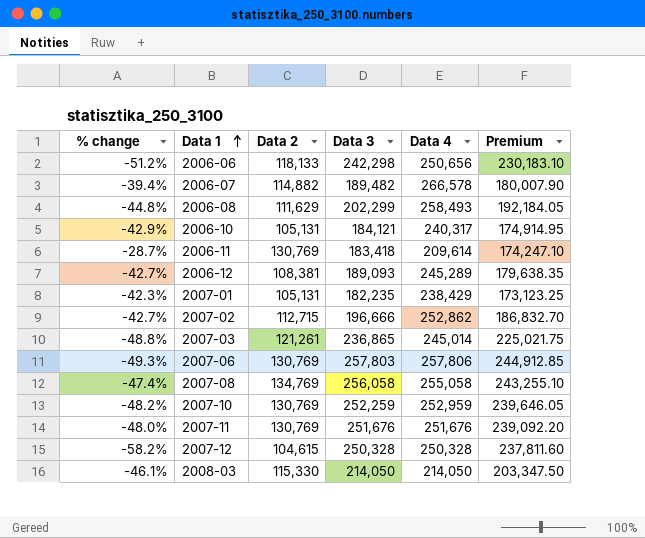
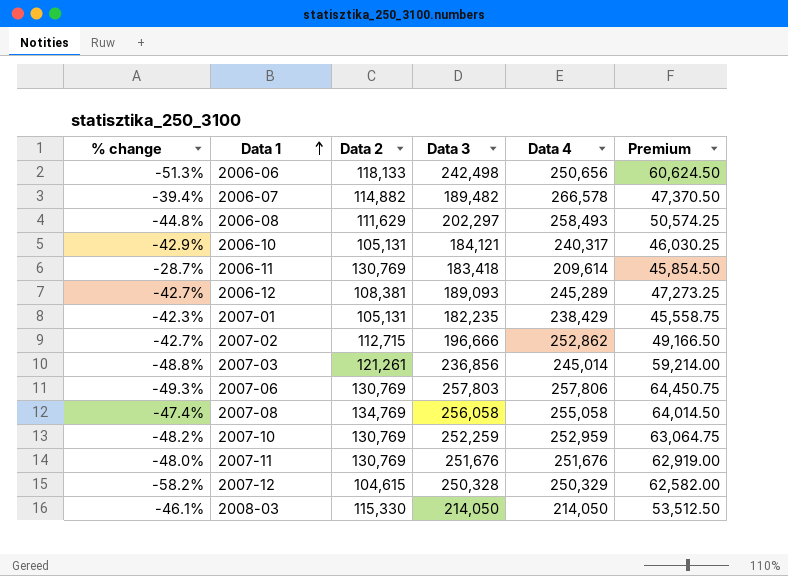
column Premium | formula: [Data 3] * 0.95 -> [Data 3] * 0.25
2006-06 | % change: -51.2% -> -51.3%
2006-06 | Data 3: 242,298 -> 242,498
2006-08 | Data 3: 202,299 -> 202,297
2007-03 | Data 3: 236,865 -> 236,856
2007-12 | Data 4: 250,328 -> 250,329

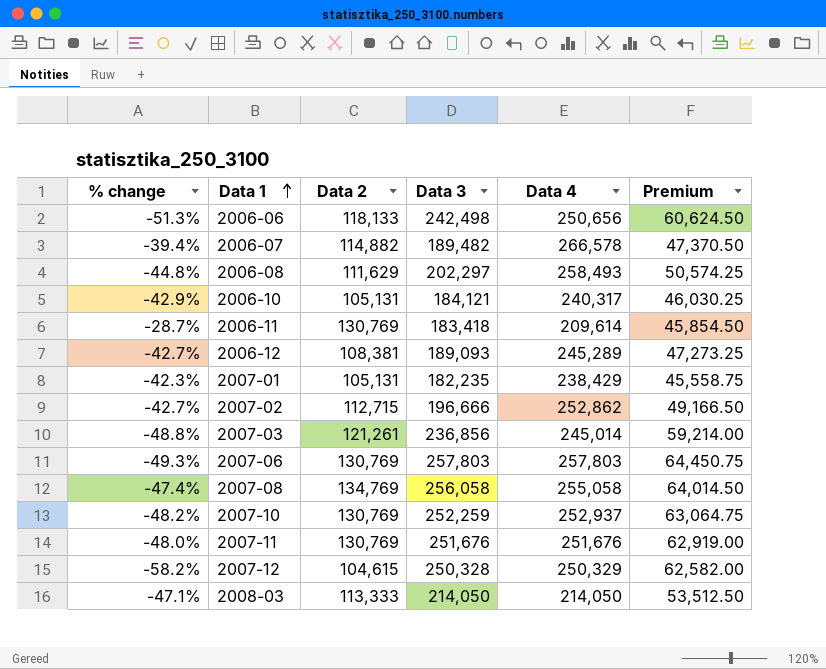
2007-06 | Data 4: 257,806 -> 257,803
2007-10 | Data 4: 252,959 -> 252,937
2008-03 | % change: -46.1% -> -47.1%
2008-03 | Data 2: 115,330 -> 113,333

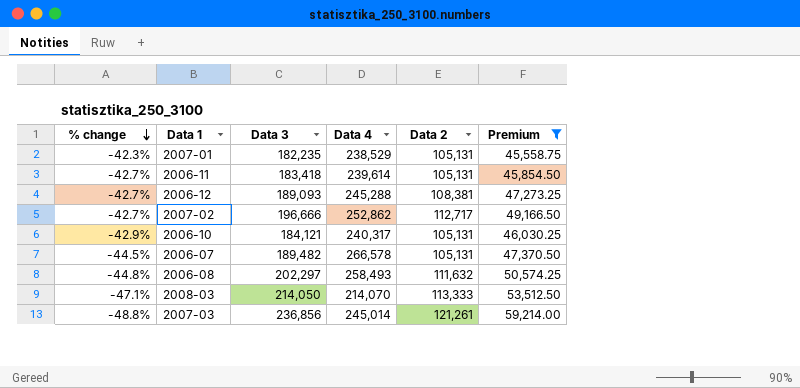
filter: none -> Premium <= 59,214.00
row order: Data 1 ascending -> % change descending
column Data 2 | position: 3 -> 5
2007-01 | Data 4: 238,429 -> 238,529
2006-11 | % change: -28.7% -> -42.7%
2006-11 | Data 4: 209,614 -> 239,614
2006-11 | Data 2: 130,769 -> 105,131
2006-12 | Data 4: 245,289 -> 245,288
2007-02 | Data 2: 112,715 -> 112,717
2006-07 | % change: -39.4% -> -44.5%
2006-07 | Data 2: 114,882 -> 105,131
2006-08 | Data 2: 111,629 -> 111,632
2008-03 | Data 4: 214,050 -> 214,070

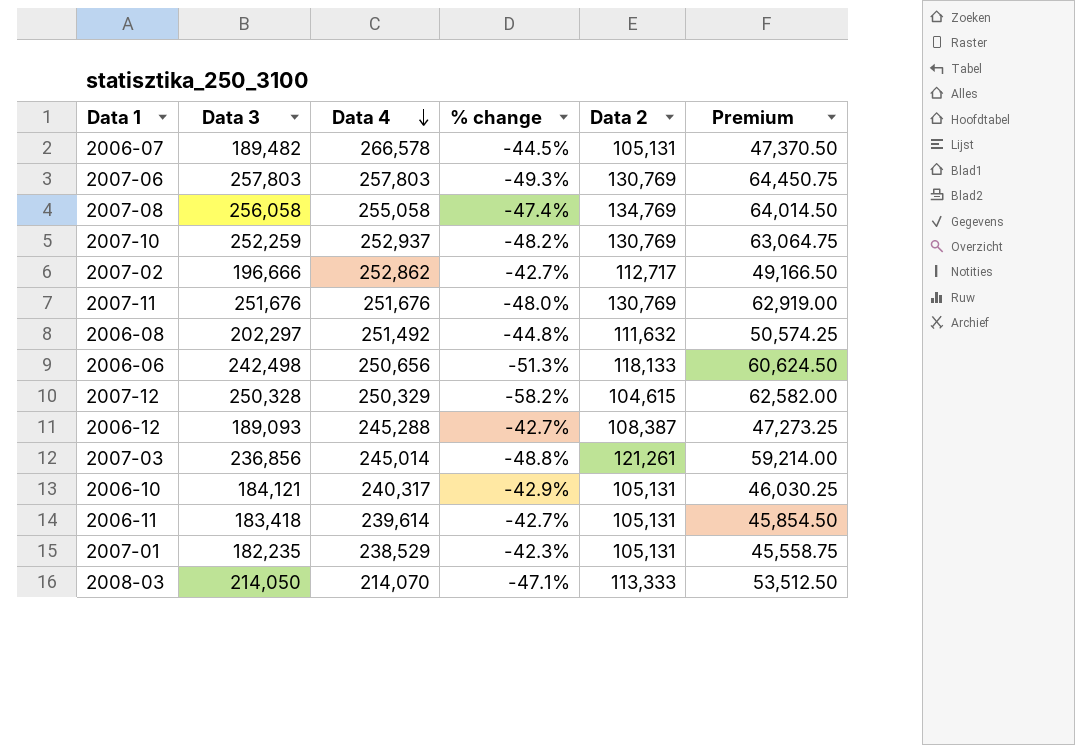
filter: Premium <= 59,214.00 -> none
row order: % change descending -> Data 4 descending
column % change | position: 1 -> 4
2006-08 | Data 4: 258,493 -> 251,492
2006-12 | Data 2: 108,381 -> 108,387

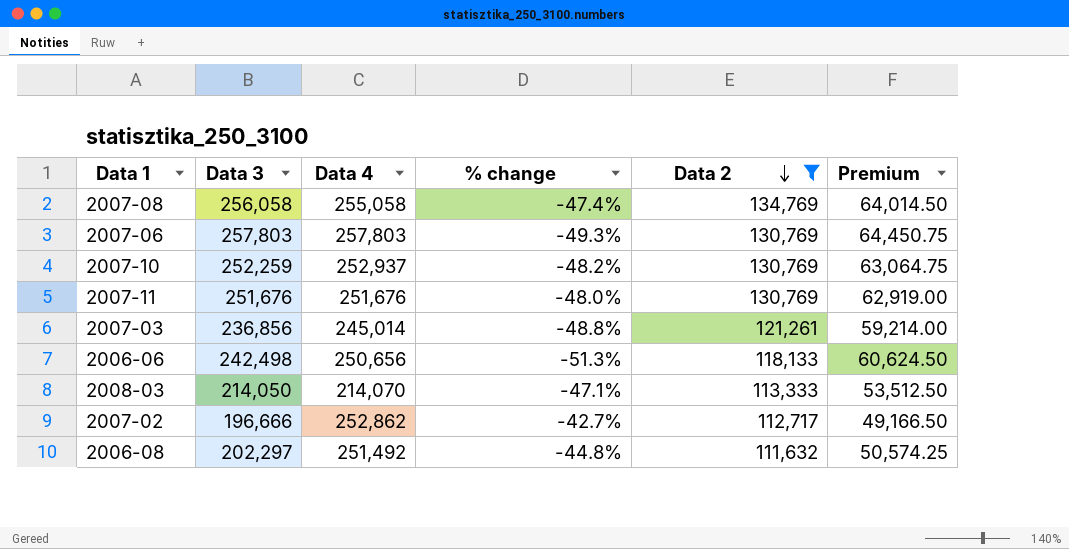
filter: none -> Data 2 >= 111,632
row order: Data 4 descending -> Data 2 descending

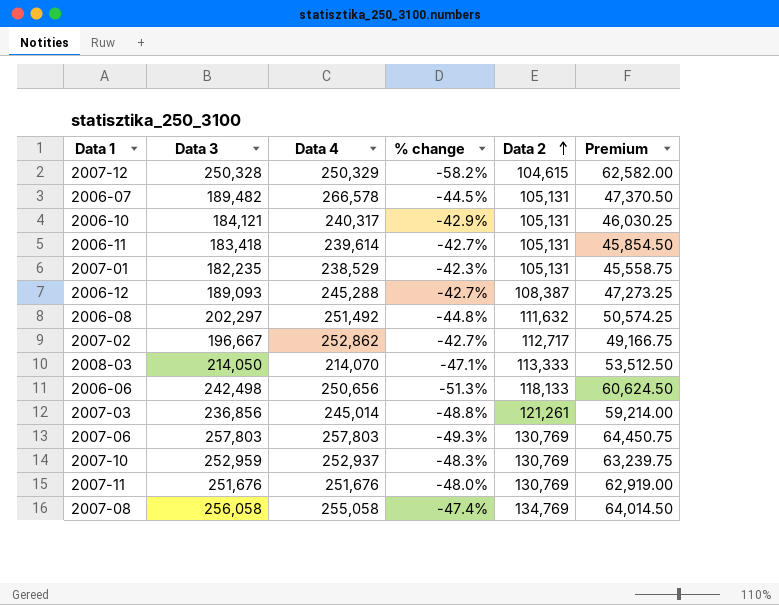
filter: Data 2 >= 111,632 -> none
row order: Data 2 descending -> Data 2 ascending
2007-02 | Data 3: 196,666 -> 196,667
2007-02 | Premium: 49,166.50 -> 49,166.75
2007-10 | Data 3: 252,259 -> 252,959
2007-10 | % change: -48.2% -> -48.3%
2007-10 | Premium: 63,064.75 -> 63,239.75

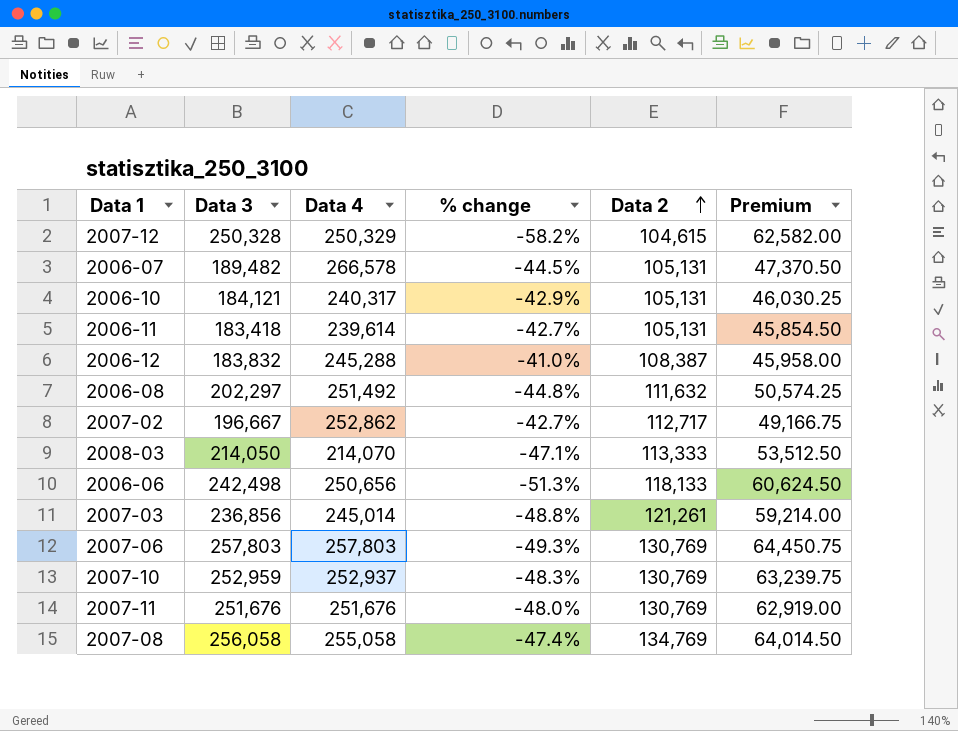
row 2007-01: 182,235 | 238,529 | -42.3% | 105,131 | 45,558.75 -> none
2006-12 | Data 3: 189,093 -> 183,832
2006-12 | % change: -42.7% -> -41.0%
2006-12 | Premium: 47,273.25 -> 45,958.00

